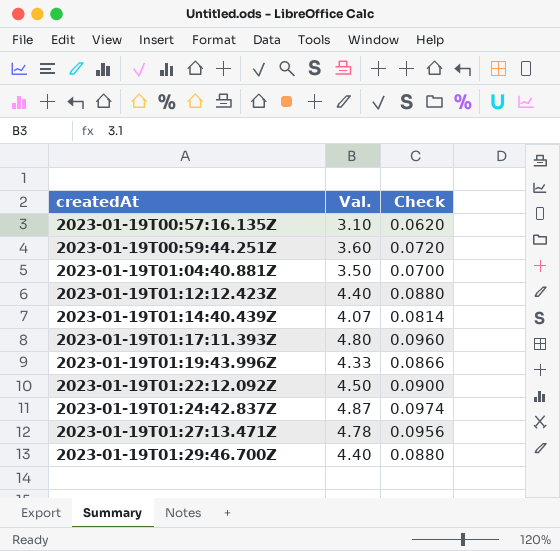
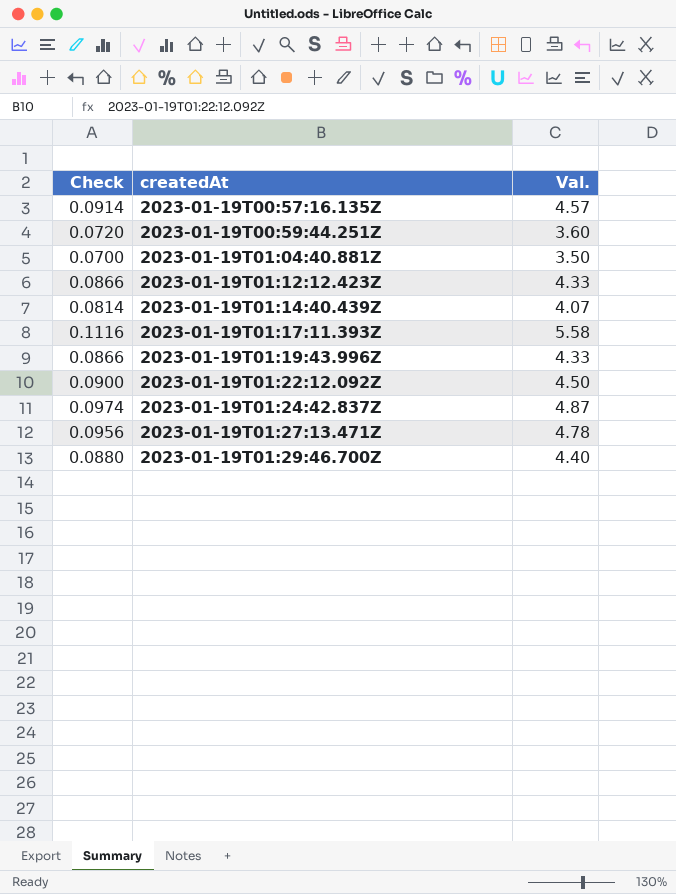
column Check | position: 3 -> 1
2023-01-19T00:57:16.135Z | Check: 0.0620 -> 0.0914
2023-01-19T00:57:16.135Z | Val.: 3.10 -> 4.57
2023-01-19T01:12:12.423Z | Check: 0.0880 -> 0.0866
2023-01-19T01:12:12.423Z | Val.: 4.40 -> 4.33
2023-01-19T01:17:11.393Z | Check: 0.0960 -> 0.1116
2023-01-19T01:17:11.393Z | Val.: 4.80 -> 5.58

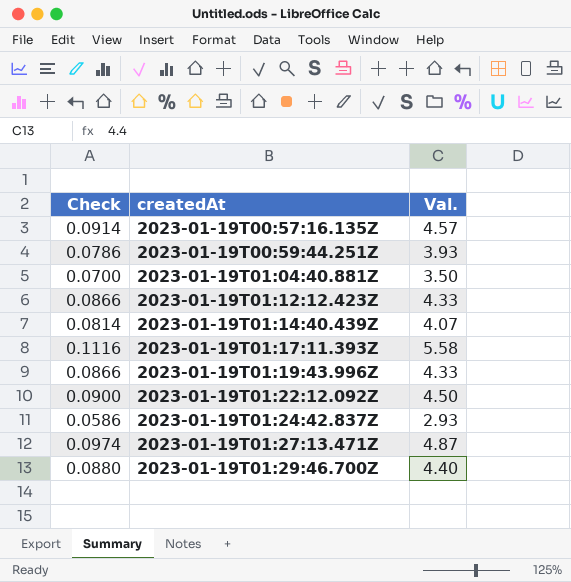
2023-01-19T00:59:44.251Z | Check: 0.0720 -> 0.0786
2023-01-19T00:59:44.251Z | Val.: 3.60 -> 3.93
2023-01-19T01:24:42.837Z | Check: 0.0974 -> 0.0586
2023-01-19T01:24:42.837Z | Val.: 4.87 -> 2.93
2023-01-19T01:27:13.471Z | Check: 0.0956 -> 0.0974
2023-01-19T01:27:13.471Z | Val.: 4.78 -> 4.87

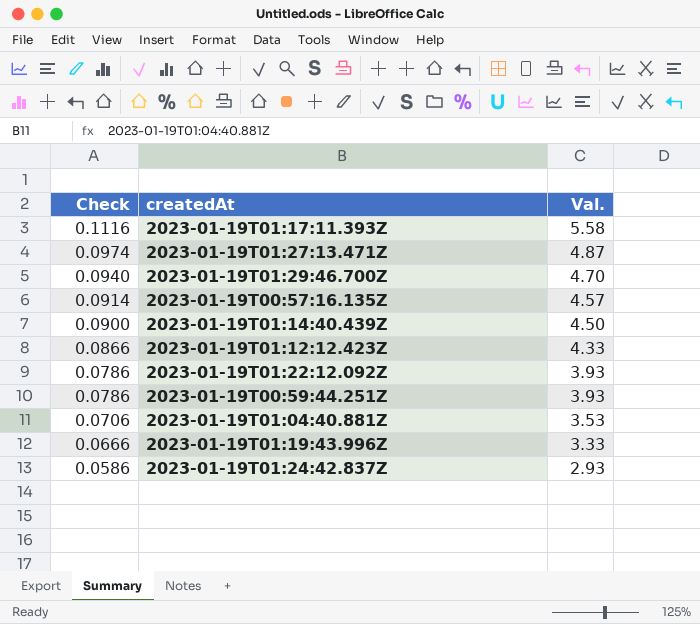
row order: createdAt ascending -> Check descending
2023-01-19T01:29:46.700Z | Check: 0.0880 -> 0.0940
2023-01-19T01:29:46.700Z | Val.: 4.40 -> 4.70
2023-01-19T01:14:40.439Z | Check: 0.0814 -> 0.0900
2023-01-19T01:14:40.439Z | Val.: 4.07 -> 4.50
2023-01-19T01:22:12.092Z | Check: 0.0900 -> 0.0786
2023-01-19T01:22:12.092Z | Val.: 4.50 -> 3.93
2023-01-19T01:04:40.881Z | Check: 0.0700 -> 0.0706
2023-01-19T01:04:40.881Z | Val.: 3.50 -> 3.53
2023-01-19T01:19:43.996Z | Check: 0.0866 -> 0.0666
2023-01-19T01:19:43.996Z | Val.: 4.33 -> 3.33

